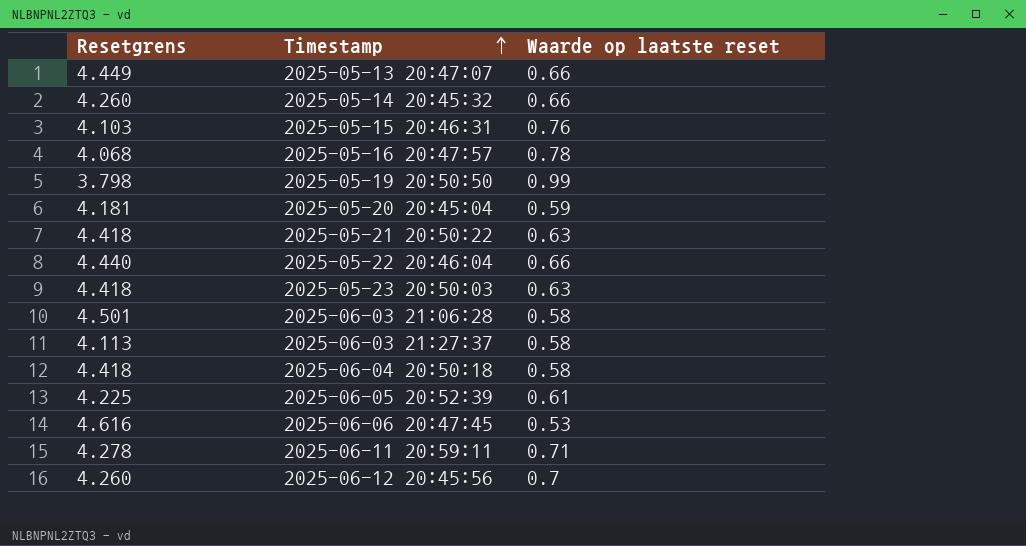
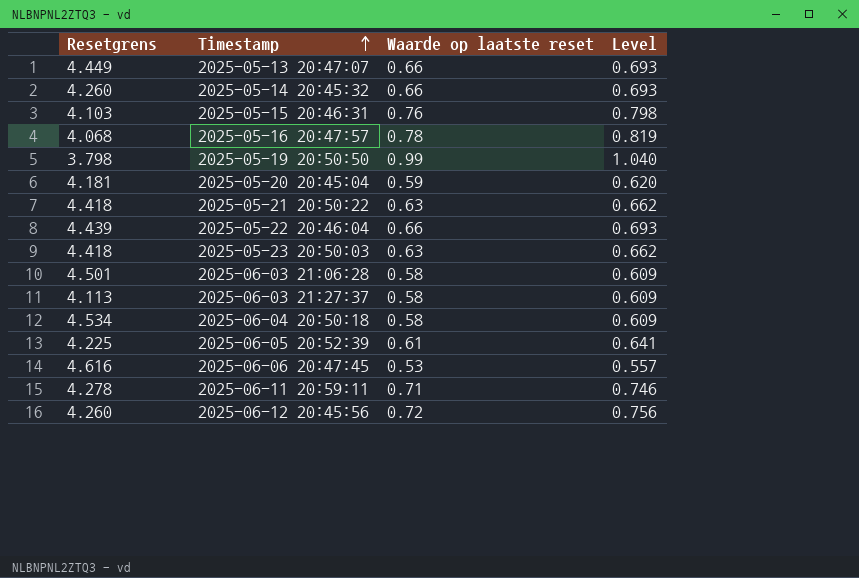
column Level | formula: none -> [Waarde op laatste reset] * 1.05
2025-05-22 20:46:04 | Resetgrens: 4.440 -> 4.439
2025-06-04 20:50:18 | Resetgrens: 4.418 -> 4.534
2025-06-12 20:45:56 | Waarde op laatste reset: 0.7 -> 0.72

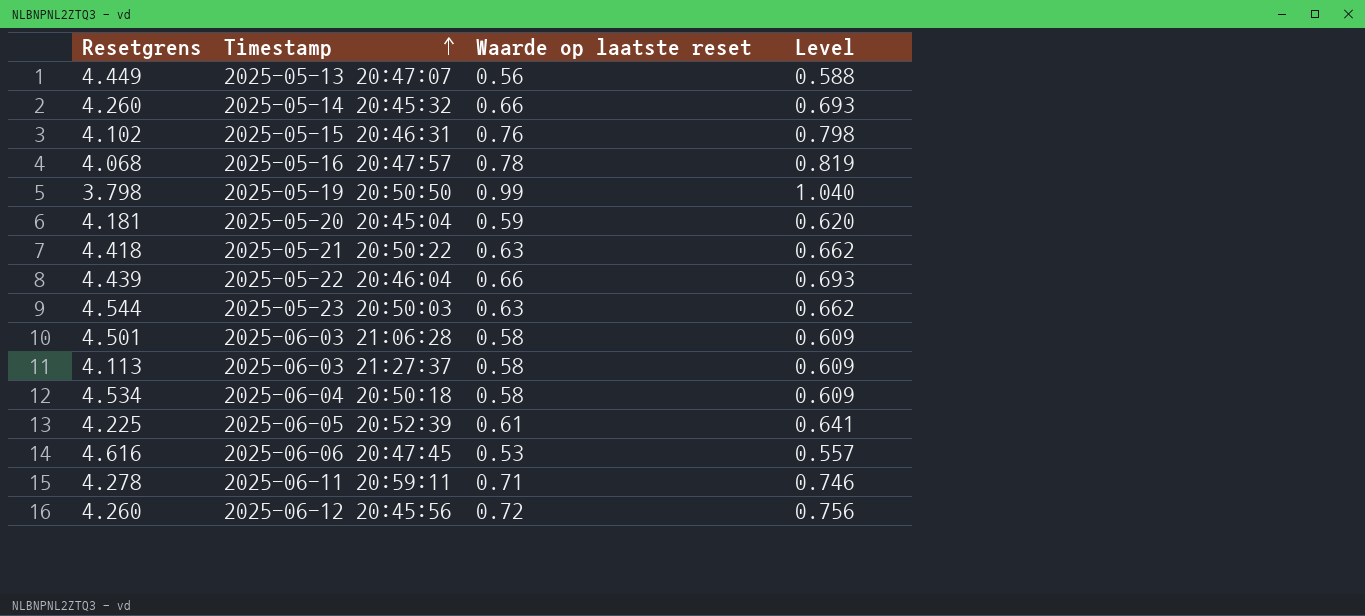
2025-05-13 20:47:07 | Waarde op laatste reset: 0.66 -> 0.56
2025-05-13 20:47:07 | Level: 0.693 -> 0.588
2025-05-15 20:46:31 | Resetgrens: 4.103 -> 4.102
2025-05-23 20:50:03 | Resetgrens: 4.418 -> 4.544

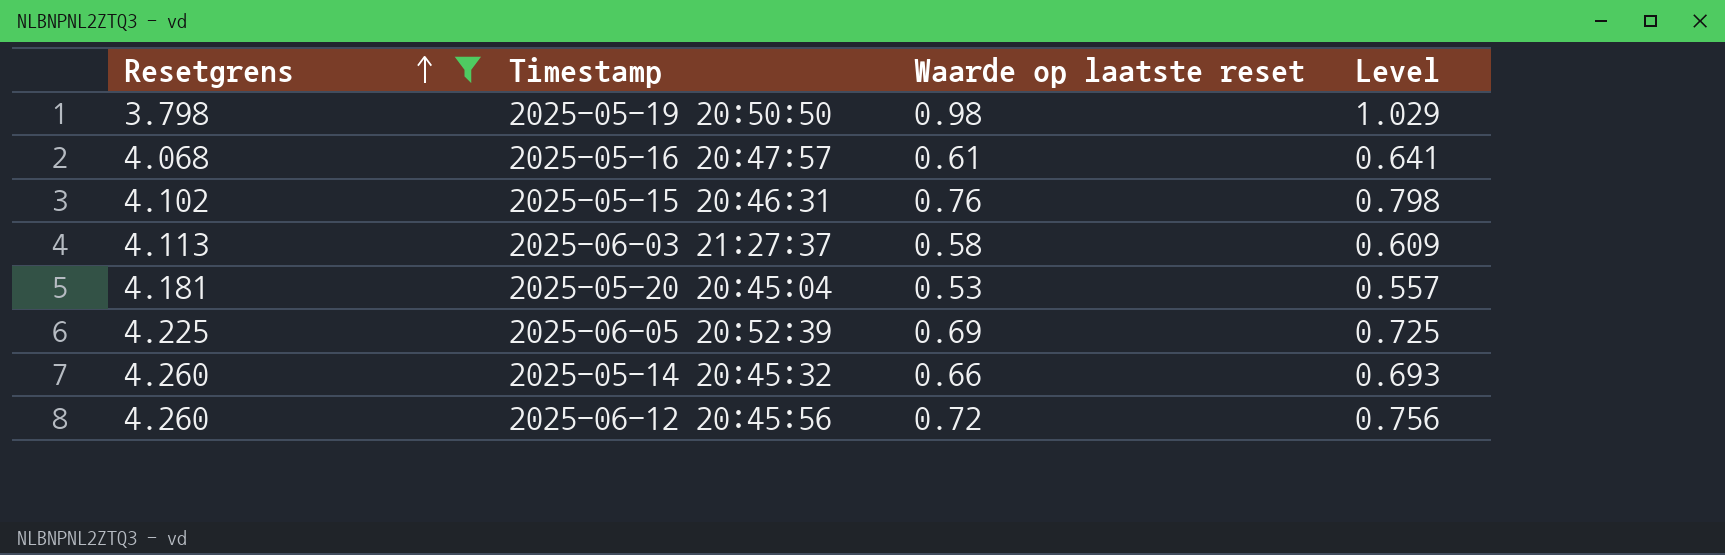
filter: none -> Resetgrens <= 4.260
row order: Timestamp ascending -> Resetgrens ascending
2025-05-19 20:50:50 | Waarde op laatste reset: 0.99 -> 0.98
2025-05-19 20:50:50 | Level: 1.040 -> 1.029
2025-05-16 20:47:57 | Waarde op laatste reset: 0.78 -> 0.61
2025-05-16 20:47:57 | Level: 0.819 -> 0.641
2025-05-20 20:45:04 | Waarde op laatste reset: 0.59 -> 0.53
2025-05-20 20:45:04 | Level: 0.620 -> 0.557
2025-06-05 20:52:39 | Waarde op laatste reset: 0.61 -> 0.69
2025-06-05 20:52:39 | Level: 0.641 -> 0.725

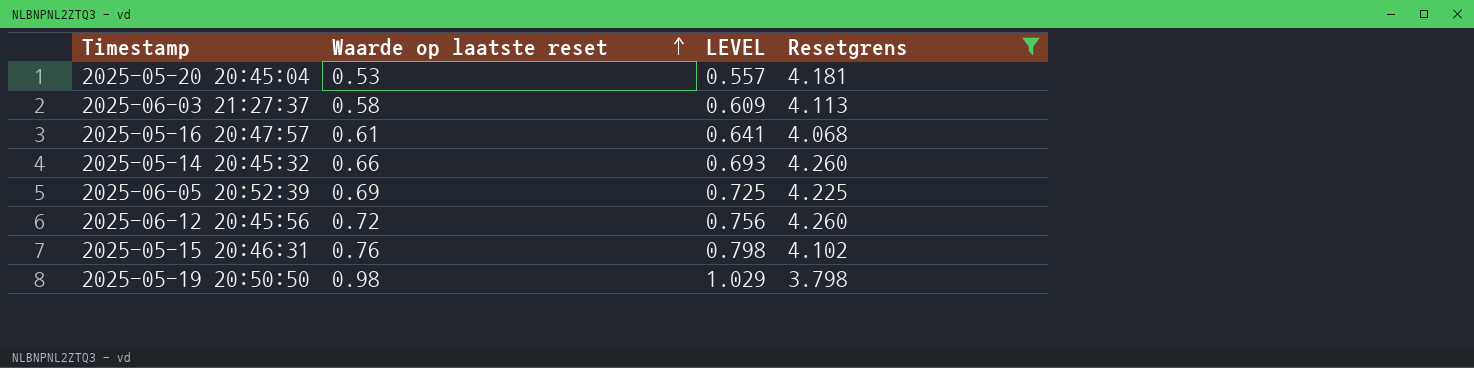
row order: Resetgrens ascending -> Waarde op laatste reset ascending
column name: Level -> LEVEL
column Resetgrens | position: 1 -> 4

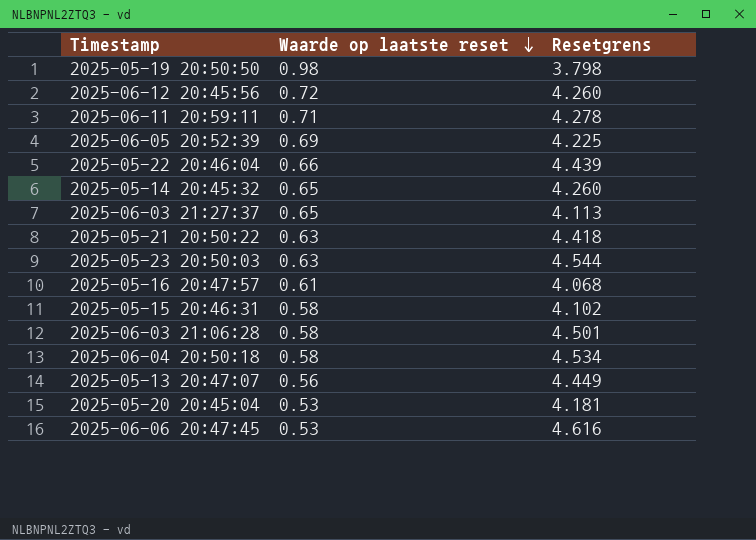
filter: Resetgrens <= 4.260 -> none
row order: Waarde op laatste reset ascending -> Waarde op laatste reset descending
column LEVEL | formula: [Waarde op laatste reset] * 1.05 -> none
2025-05-14 20:45:32 | Waarde op laatste reset: 0.66 -> 0.65
2025-06-03 21:27:37 | Waarde op laatste reset: 0.58 -> 0.65
2025-05-15 20:46:31 | Waarde op laatste reset: 0.76 -> 0.58

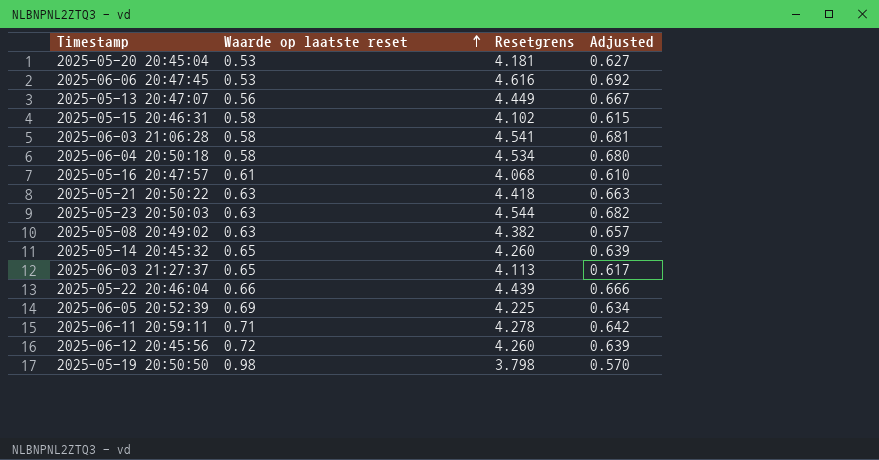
row order: Waarde op laatste reset descending -> Waarde op laatste reset ascending
column Adjusted | formula: none -> [Resetgrens] * 0.15
2025-06-03 21:06:28 | Resetgrens: 4.501 -> 4.541
row 2025-05-08 20:49:02: none -> 0.63 | 4.382 | 0.657

